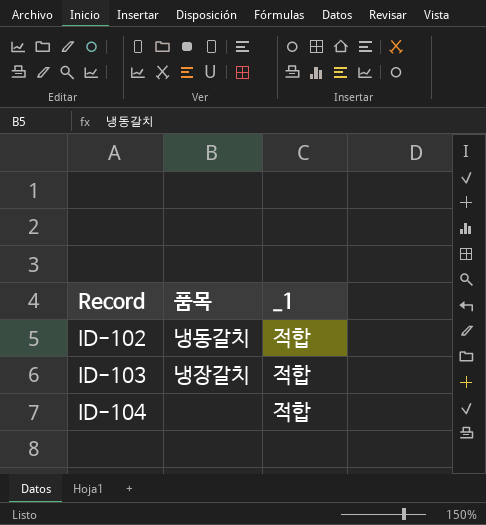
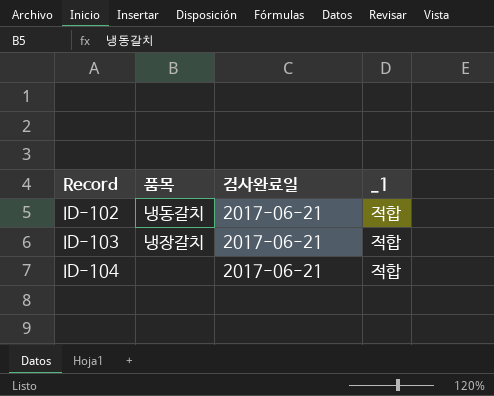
column 검사완료일 | position: none -> 3

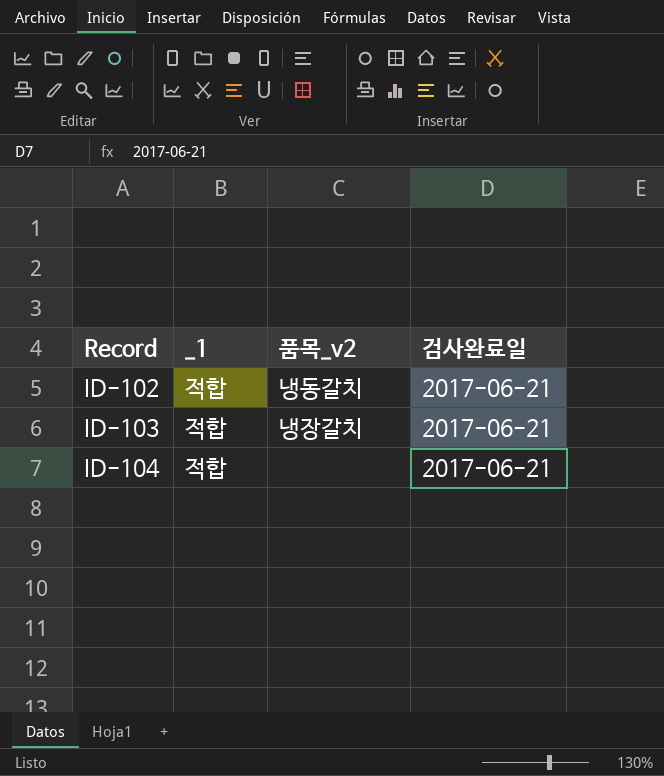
column _1 | position: 4 -> 2
column name: 품목 -> 품목_v2

